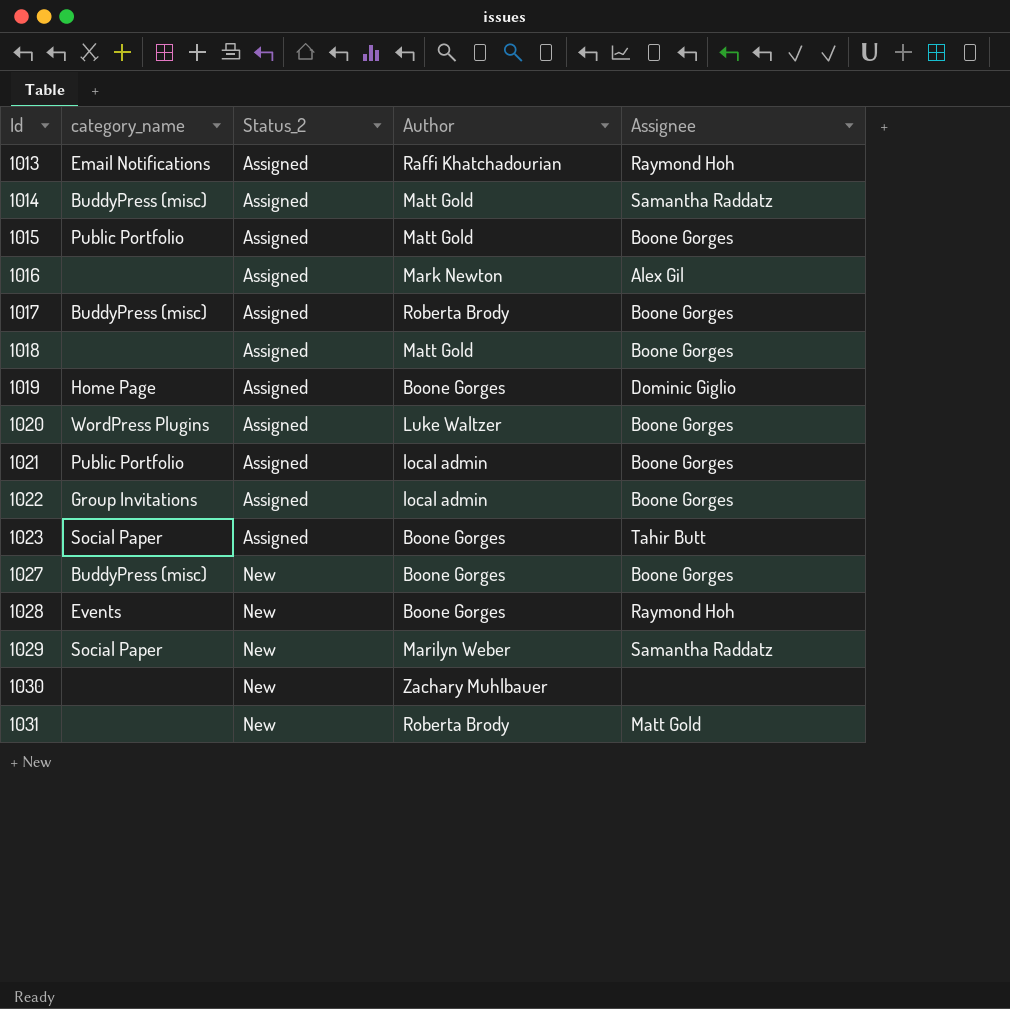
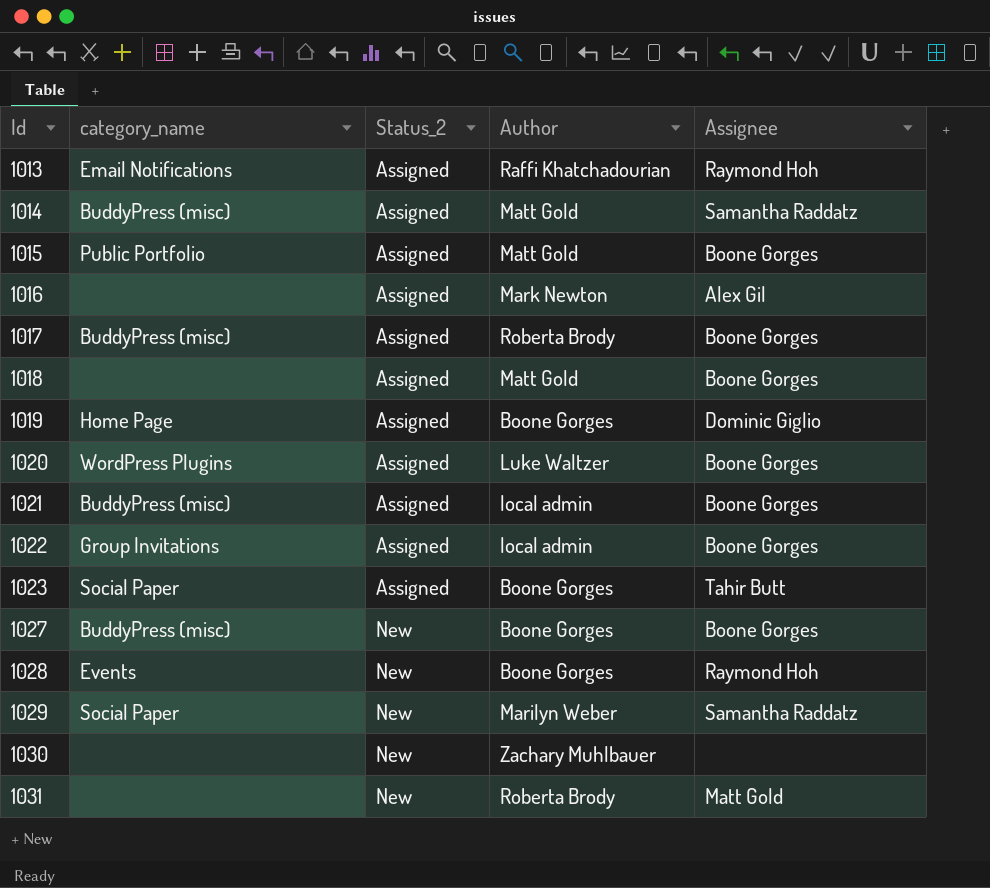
1021 | category_name: Public Portfolio -> BuddyPress (misc)

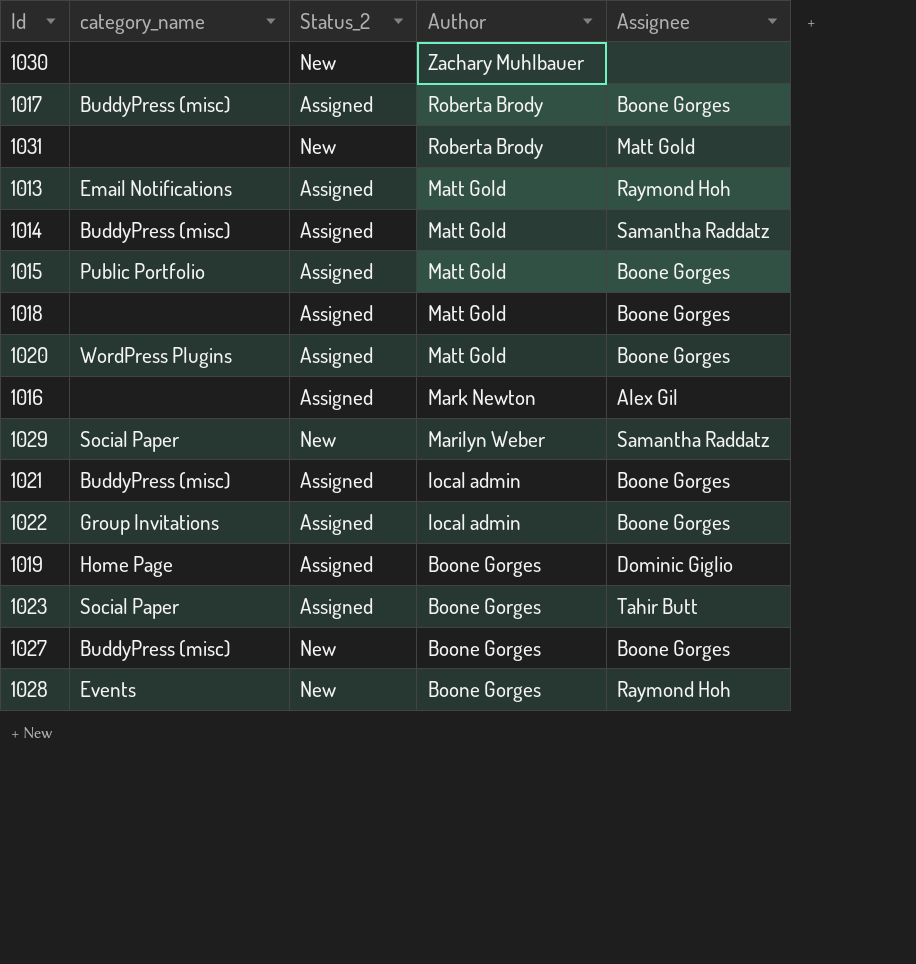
row order: Id ascending -> Author descending
1013 | Author: Raffi Khatchadourian -> Matt Gold
1020 | Author: Luke Waltzer -> Matt Gold

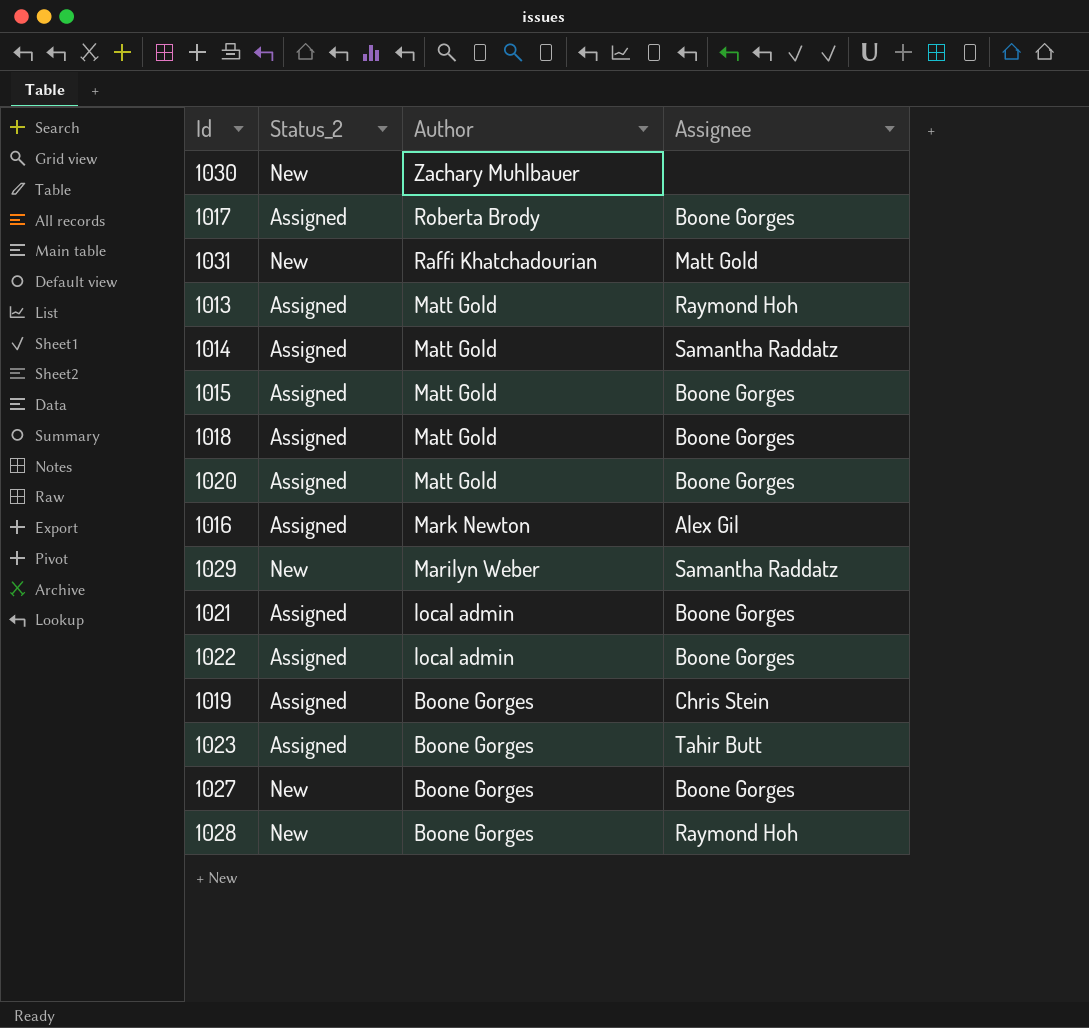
column category_name | position: 2 -> none
1031 | Author: Roberta Brody -> Raffi Khatchadourian
1019 | Assignee: Dominic Giglio -> Chris Stein

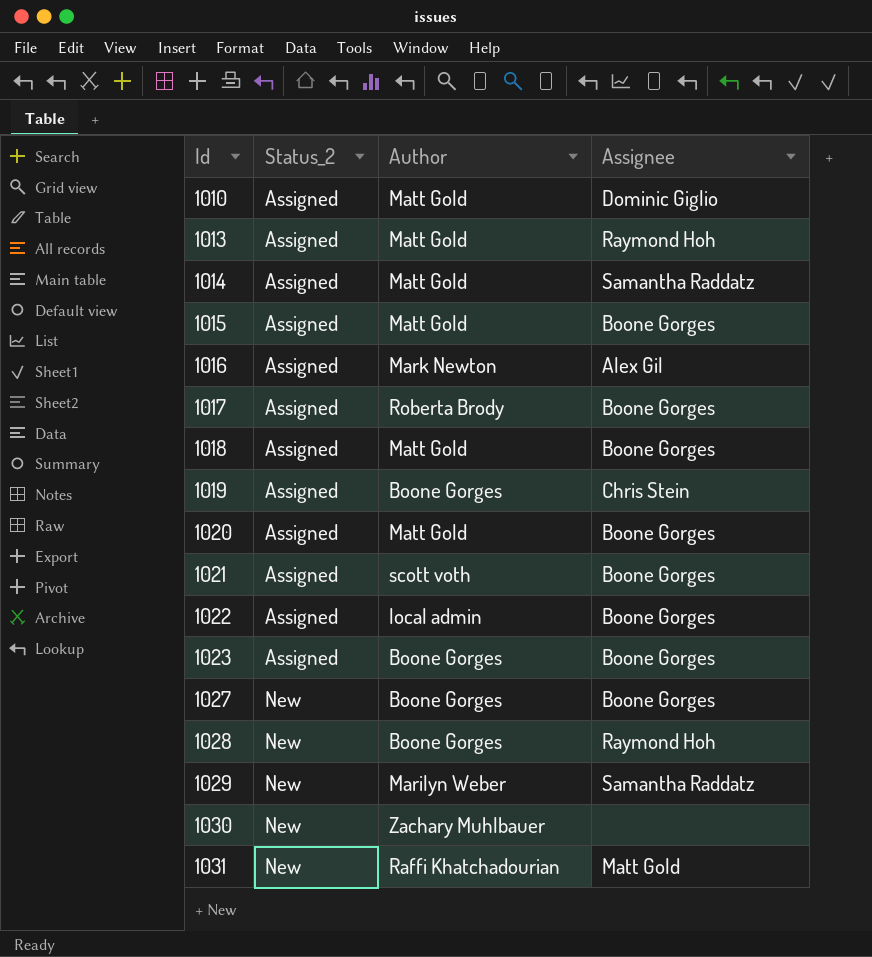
row order: Author descending -> Id ascending
row 1010: none -> Assigned | Matt Gold | Dominic Giglio
1021 | Author: local admin -> scott voth
1023 | Assignee: Tahir Butt -> Boone Gorges

